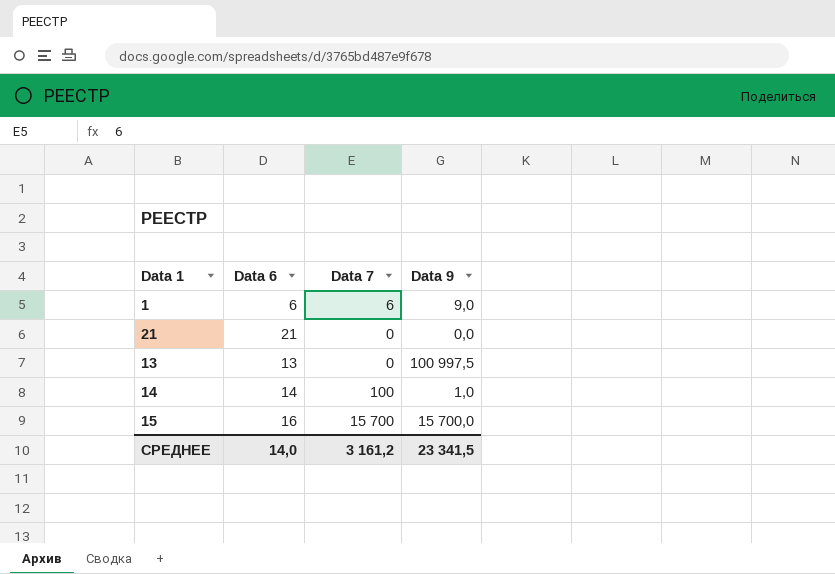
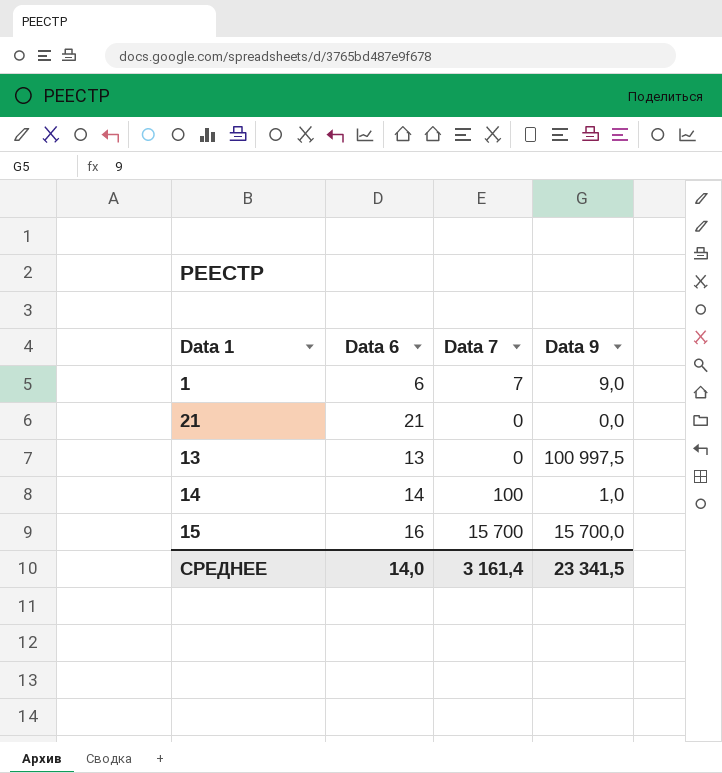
1 | Data 7: 6 -> 7
СРЕДНЕЕ | Data 7: 3 161,2 -> 3 161,4

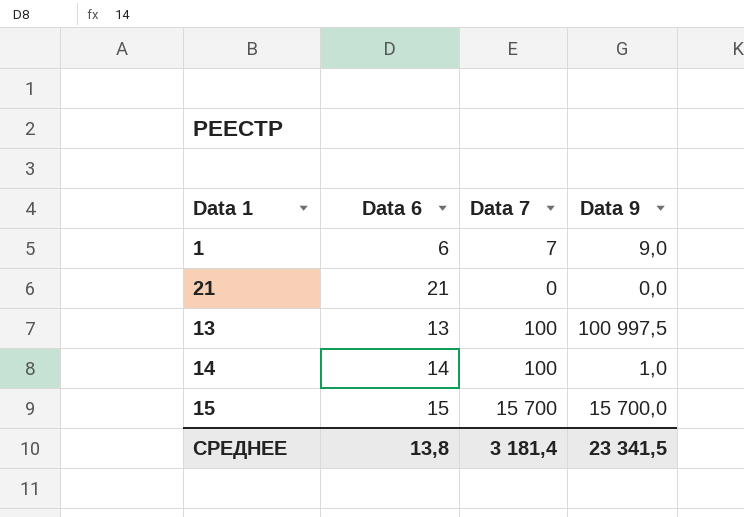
13 | Data 7: 0 -> 100
15 | Data 6: 16 -> 15
СРЕДНЕЕ | Data 6: 14,0 -> 13,8
СРЕДНЕЕ | Data 7: 3 161,4 -> 3 181,4

